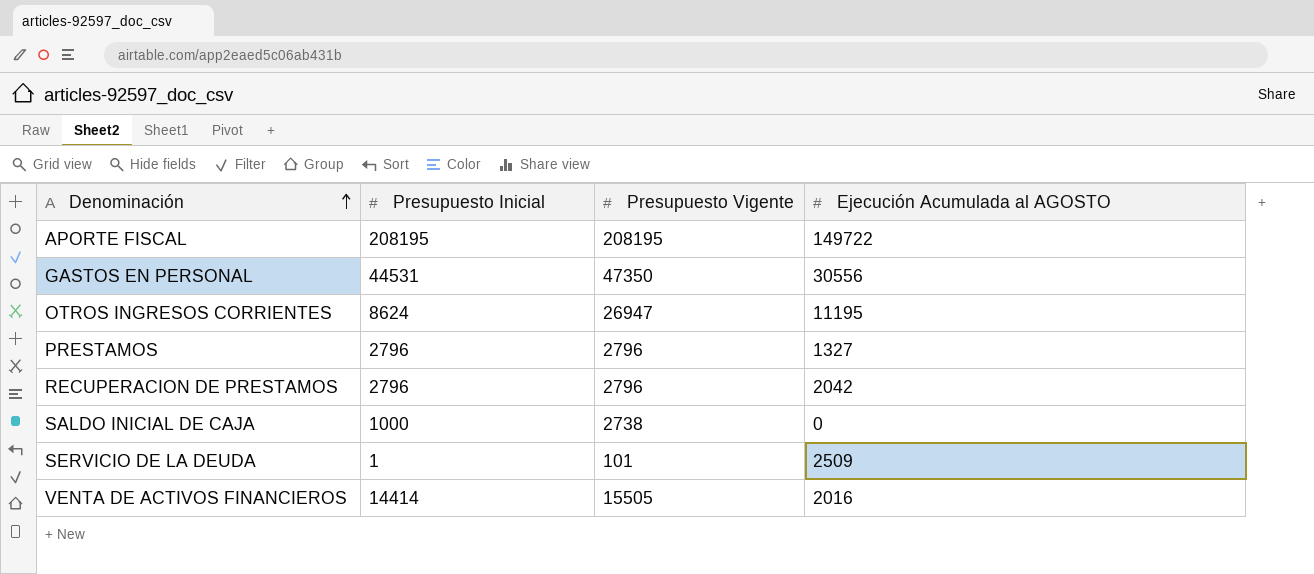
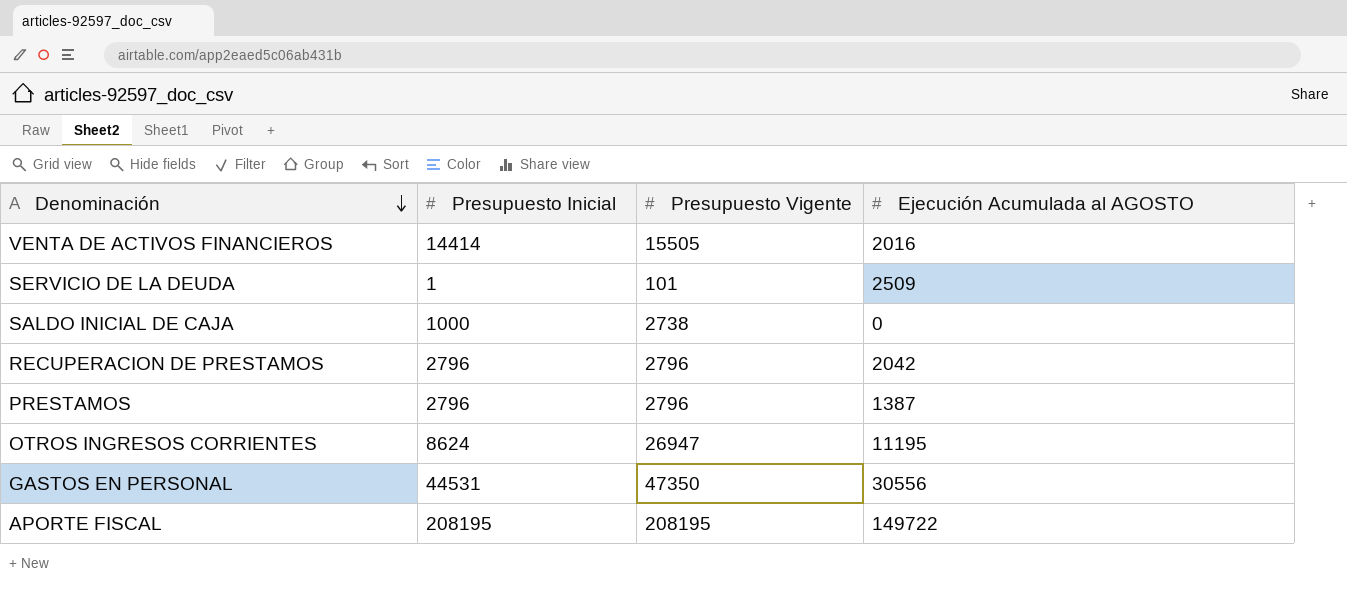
row order: Denominación ascending -> Denominación descending
PRESTAMOS | Ejecución Acumulada al AGOSTO: 1327 -> 1387

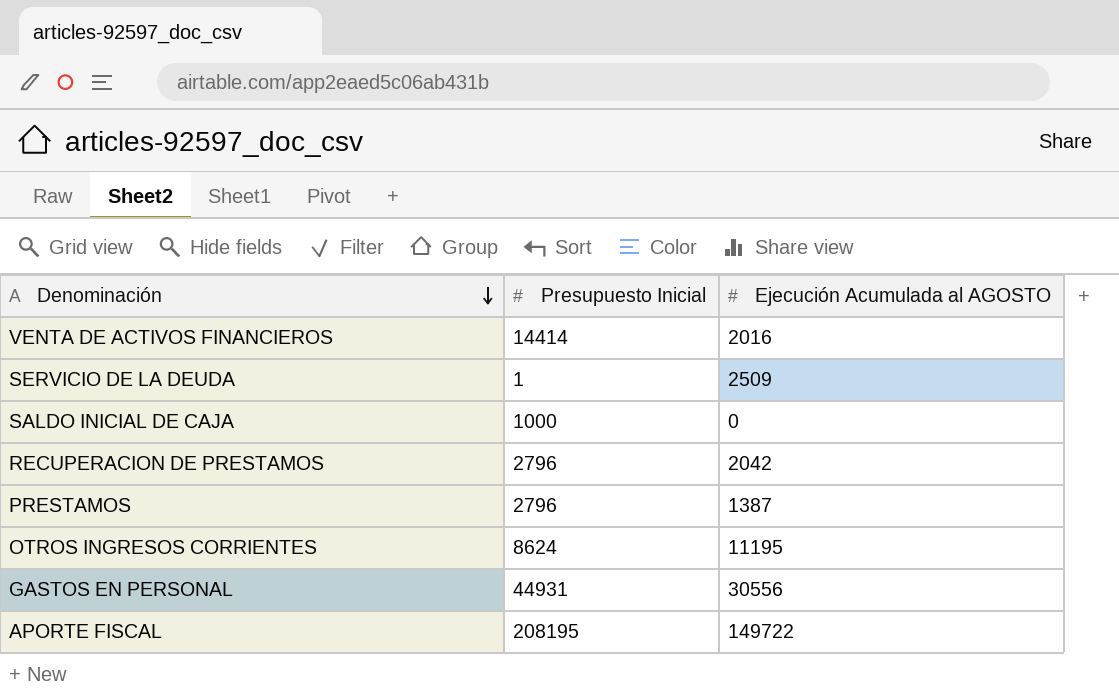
column Presupuesto Vigente | position: 3 -> none
GASTOS EN PERSONAL | Presupuesto Inicial: 44531 -> 44931

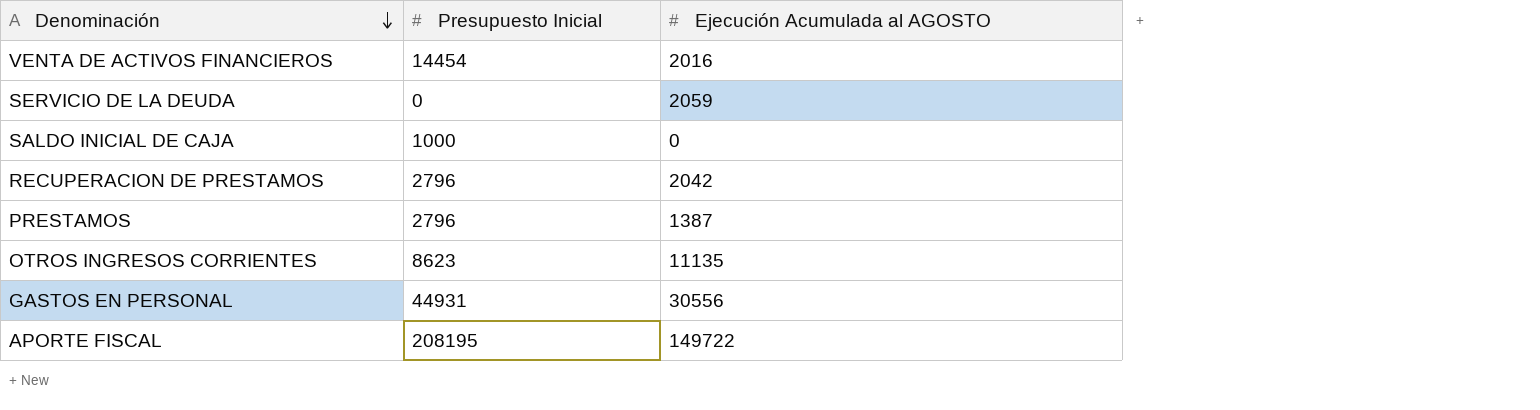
VENTA DE ACTIVOS FINANCIEROS | Presupuesto Inicial: 14414 -> 14454
SERVICIO DE LA DEUDA | Presupuesto Inicial: 1 -> 0
SERVICIO DE LA DEUDA | Ejecución Acumulada al AGOSTO: 2509 -> 2059
OTROS INGRESOS CORRIENTES | Presupuesto Inicial: 8624 -> 8623
OTROS INGRESOS CORRIENTES | Ejecución Acumulada al AGOSTO: 11195 -> 11135

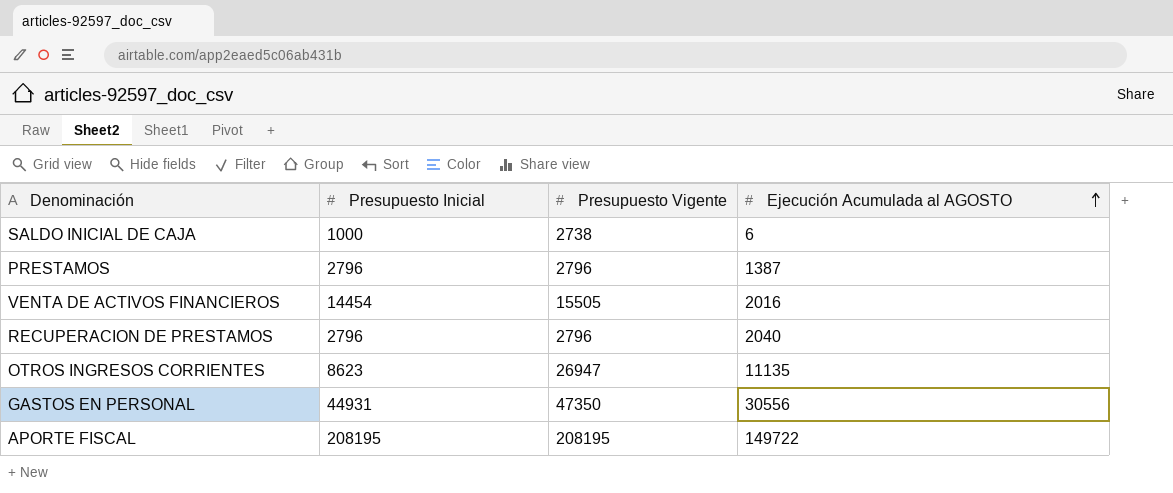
row order: Denominación descending -> Ejecución Acumulada al AGOSTO ascending
column Presupuesto Vigente | position: none -> 3
row SERVICIO DE LA DEUDA: 0 | 2059 -> none
SALDO INICIAL DE CAJA | Ejecución Acumulada al AGOSTO: 0 -> 6
RECUPERACION DE PRESTAMOS | Ejecución Acumulada al AGOSTO: 2042 -> 2040

